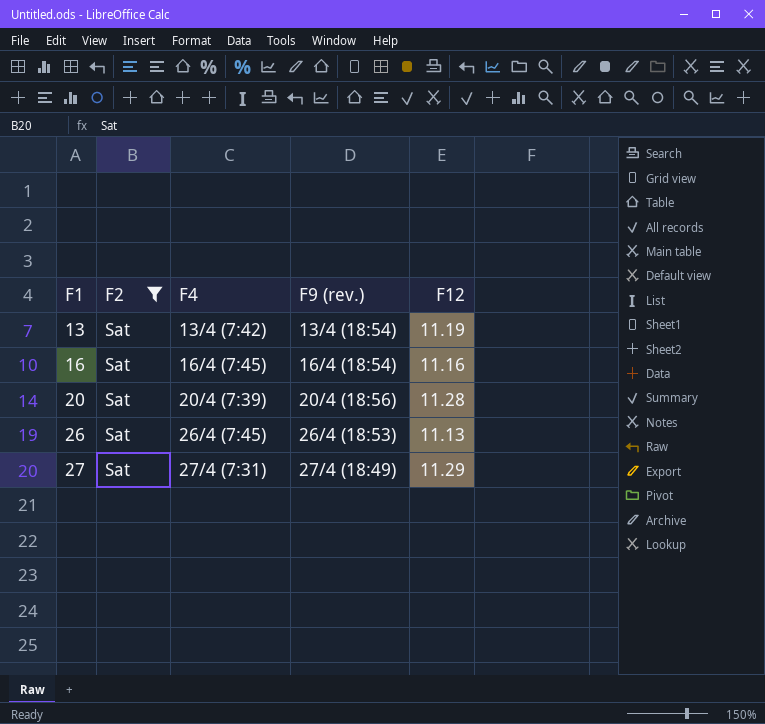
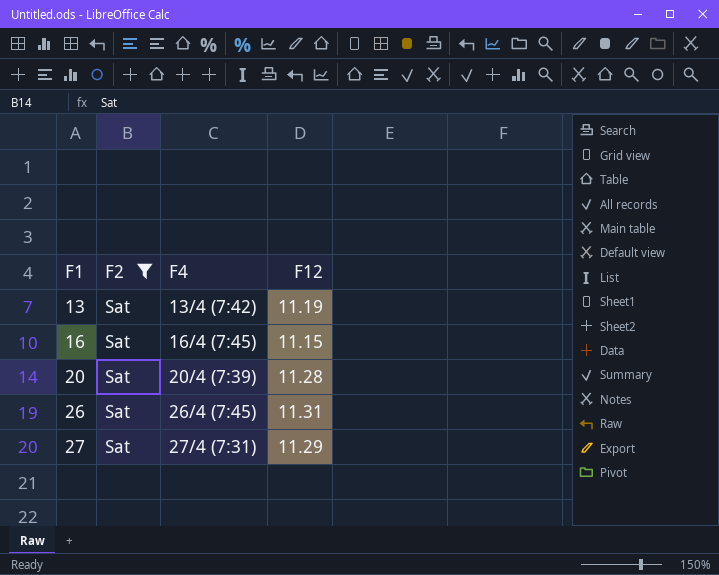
column F9 (rev.) | position: 4 -> none
16 | F12: 11.16 -> 11.15
26 | F12: 11.13 -> 11.31

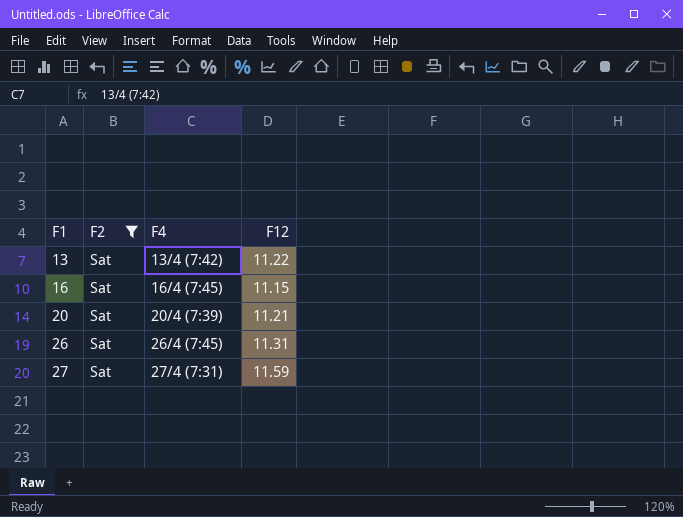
13 | F12: 11.19 -> 11.22
20 | F12: 11.28 -> 11.21
27 | F12: 11.29 -> 11.59

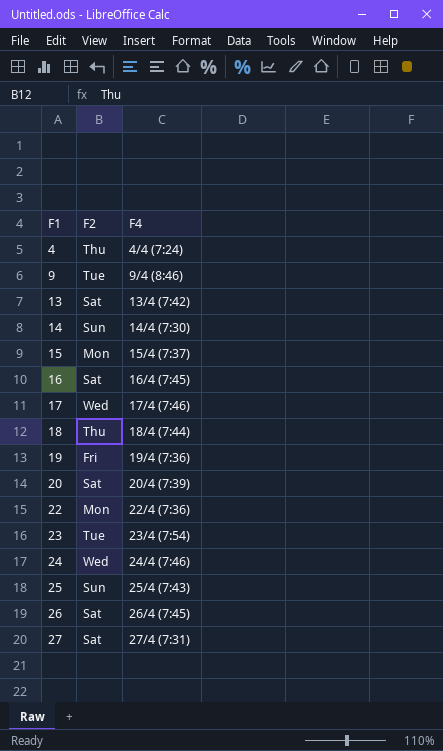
filter: F2 = Sat -> none
column F12 | position: 4 -> none

